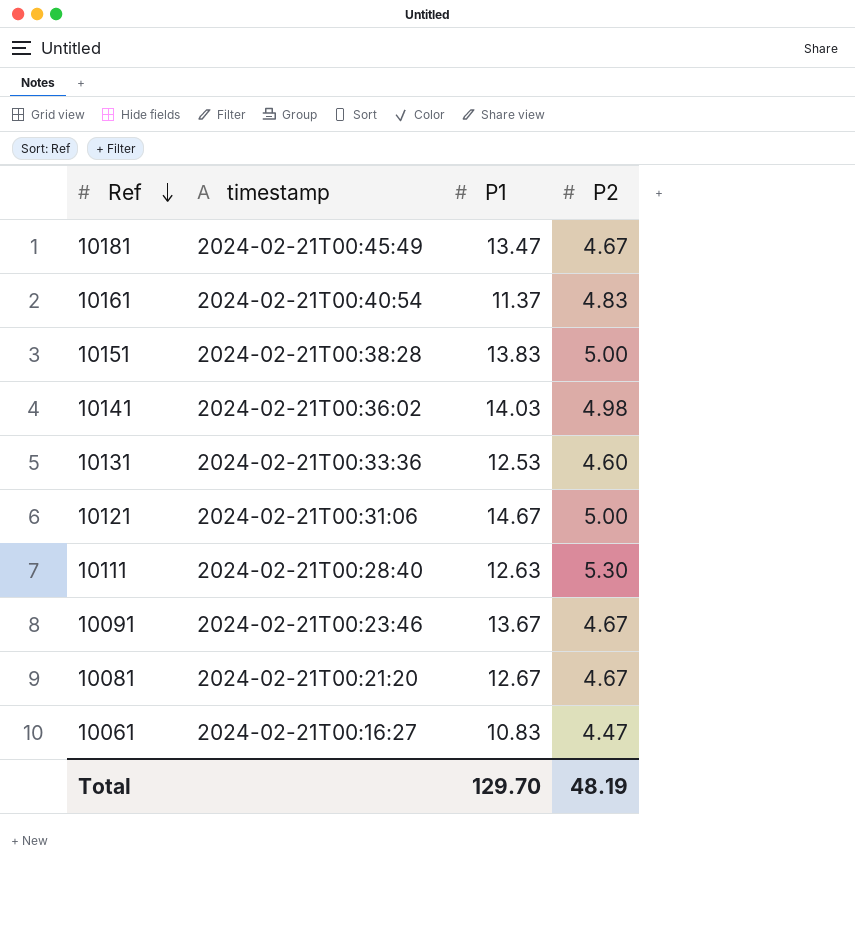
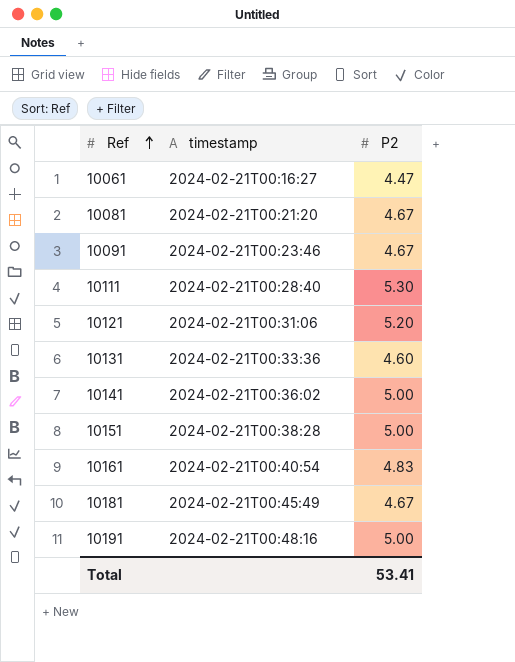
row order: Ref descending -> Ref ascending
column P1 | position: 3 -> none
10121 | P2: 5.00 -> 5.20
10141 | P2: 4.98 -> 5.00
row 10191: none -> 2024-02-21T00:48:16 | 5.00
Total | P2: 48.19 -> 53.41

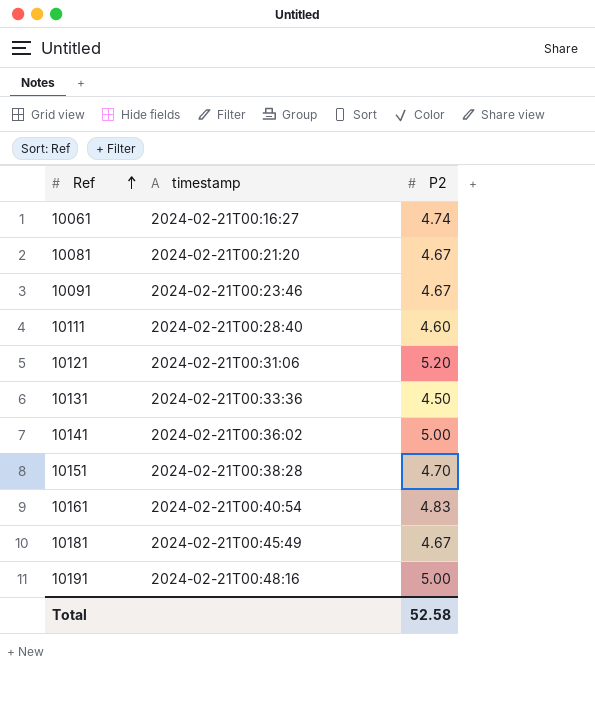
10061 | P2: 4.47 -> 4.74
10111 | P2: 5.30 -> 4.60
10131 | P2: 4.60 -> 4.50
10151 | P2: 5.00 -> 4.70
Total | P2: 53.41 -> 52.58

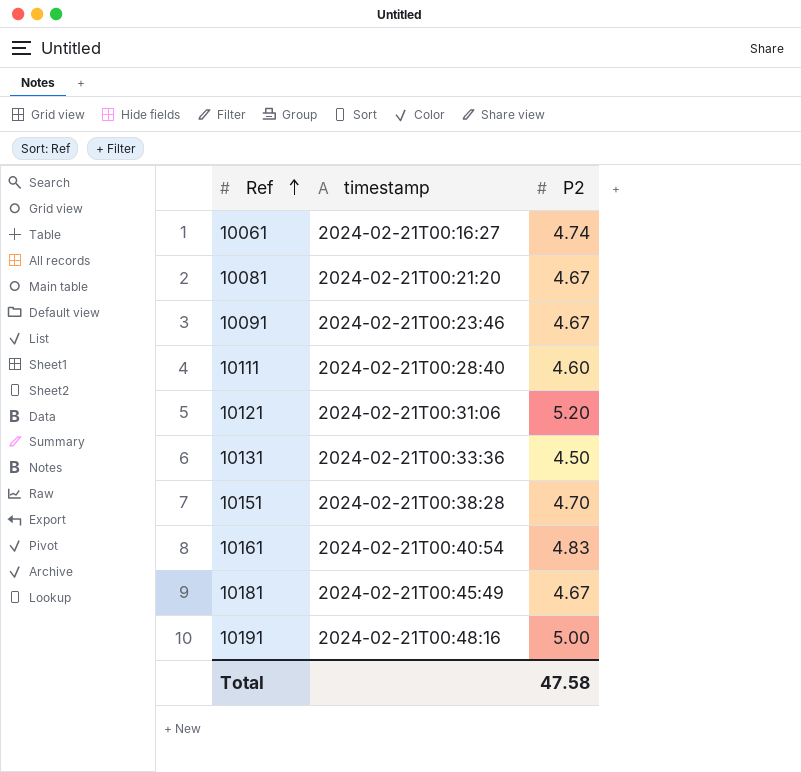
row 10141: 2024-02-21T00:36:02 | 5.00 -> none
Total | P2: 52.58 -> 47.58

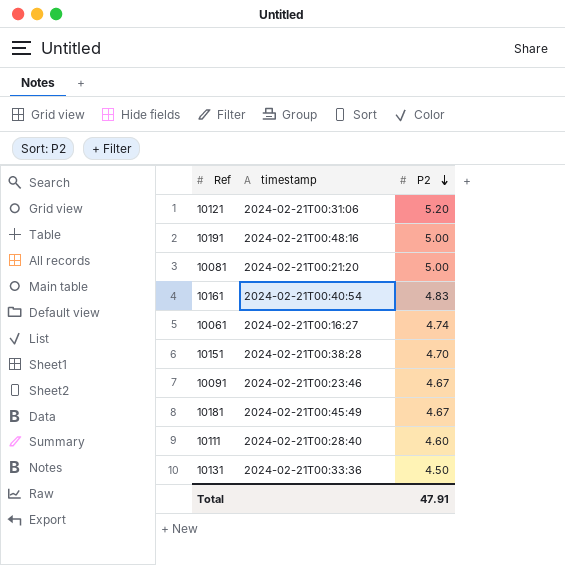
row order: Ref ascending -> P2 descending
10081 | P2: 4.67 -> 5.00
Total | P2: 47.58 -> 47.91

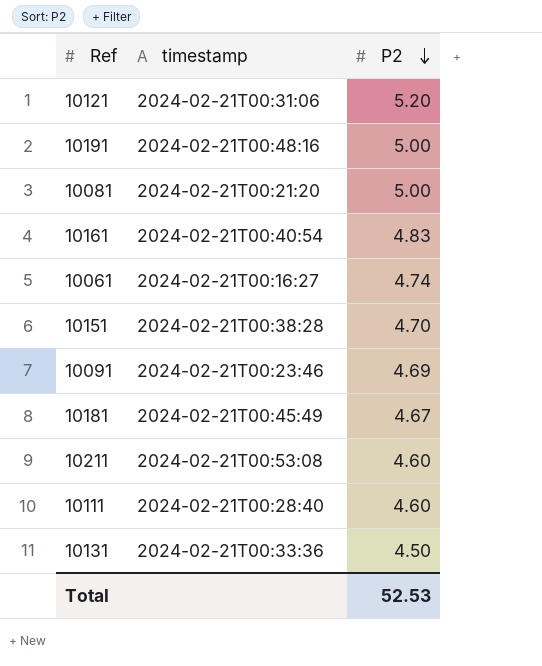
10091 | P2: 4.67 -> 4.69
row 10211: none -> 2024-02-21T00:53:08 | 4.60
Total | P2: 47.91 -> 52.53

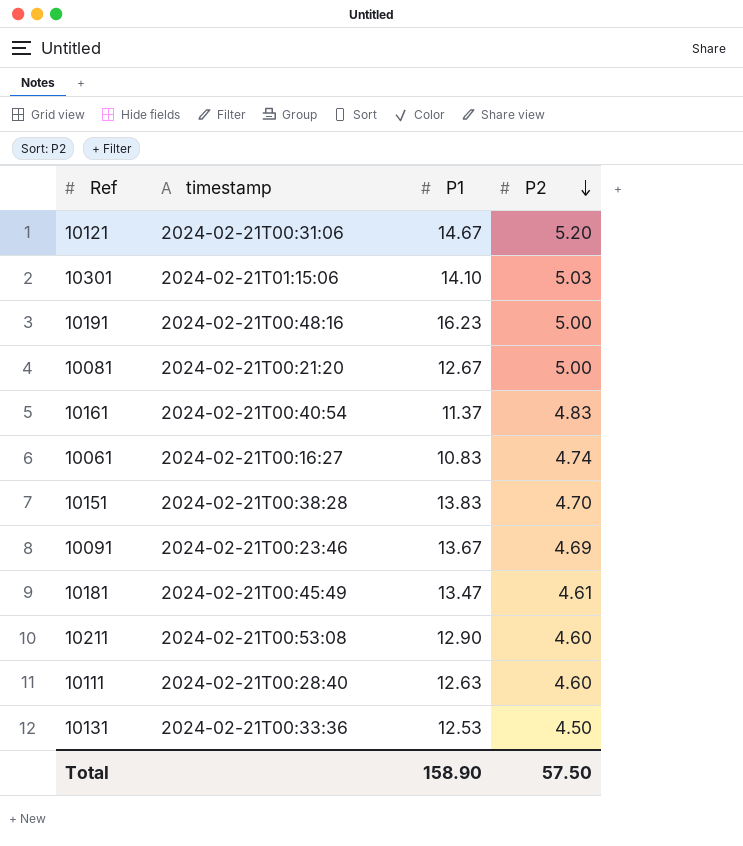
column P1 | position: none -> 3
row 10301: none -> 2024-02-21T01:15:06 | 14.10 | 5.03
10181 | P2: 4.67 -> 4.61
Total | P2: 52.53 -> 57.50

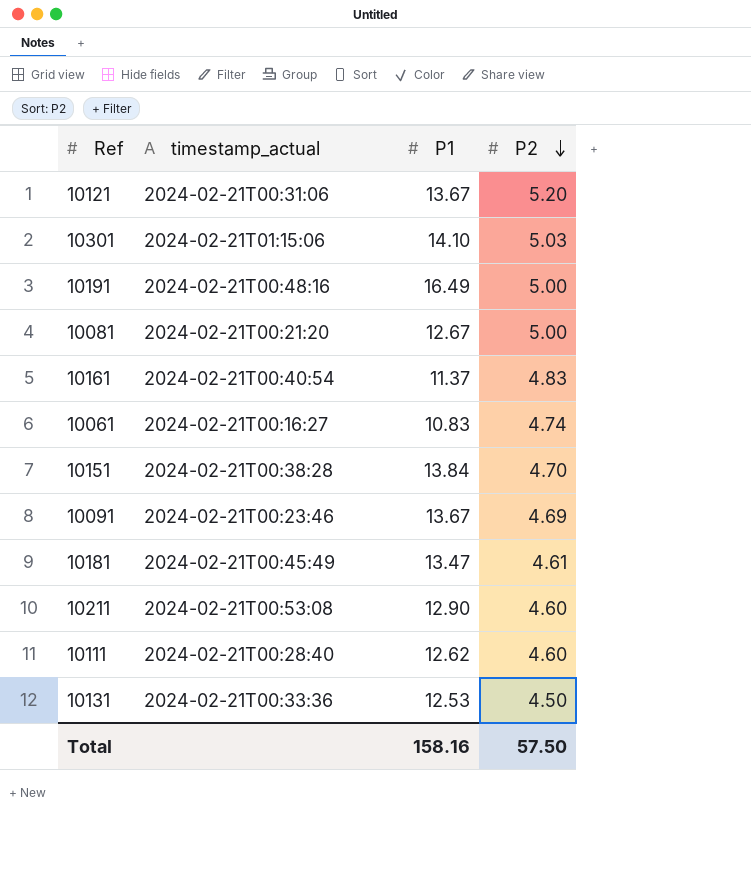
column name: timestamp -> timestamp_actual
10121 | P1: 14.67 -> 13.67
10191 | P1: 16.23 -> 16.49
10151 | P1: 13.83 -> 13.84
10111 | P1: 12.63 -> 12.62
Total | P1: 158.90 -> 158.16

